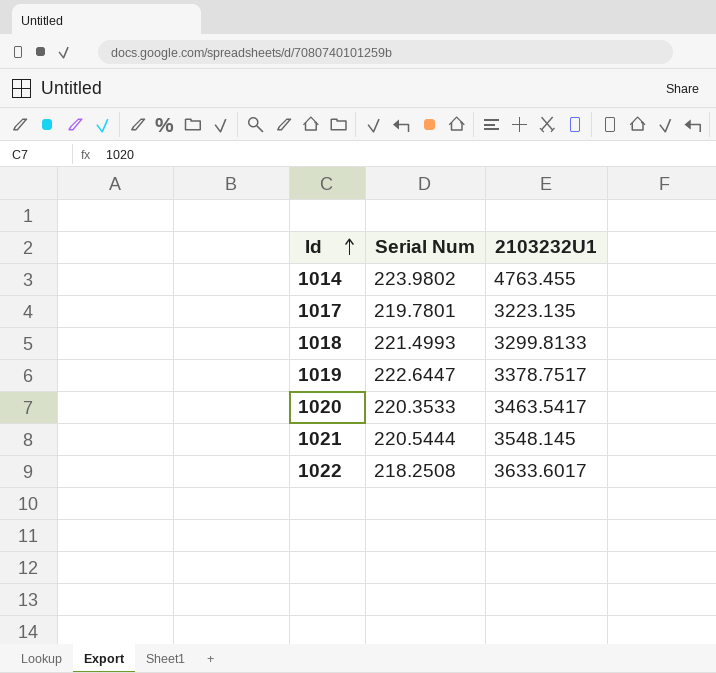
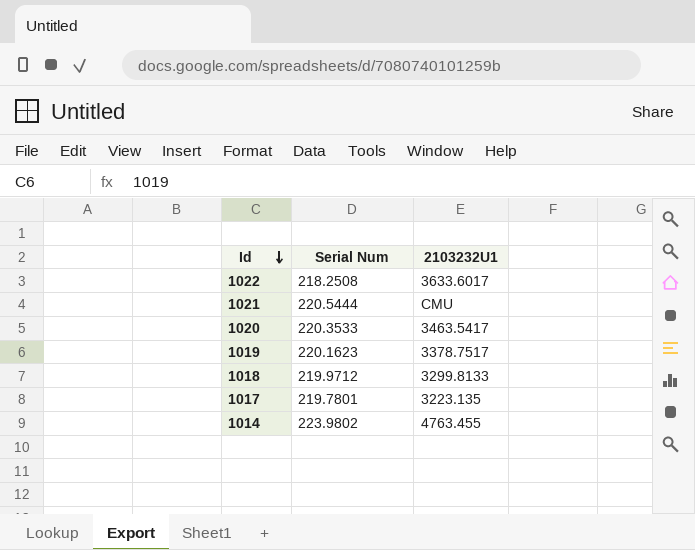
row order: Id ascending -> Id descending
1021 | 2103232U1: 3548.145 -> CMU
1019 | Serial Num: 222.6447 -> 220.1623
1018 | Serial Num: 221.4993 -> 219.9712

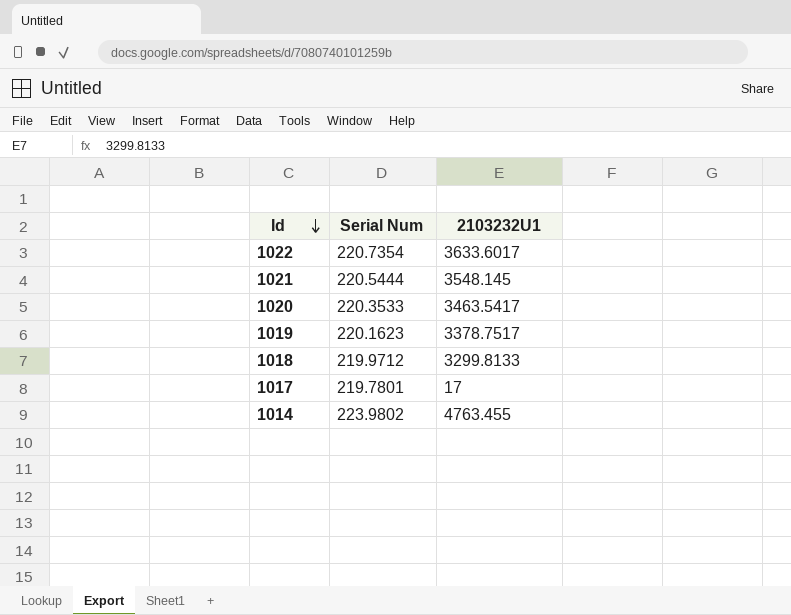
1022 | Serial Num: 218.2508 -> 220.7354
1021 | 2103232U1: CMU -> 3548.145
1017 | 2103232U1: 3223.135 -> 17

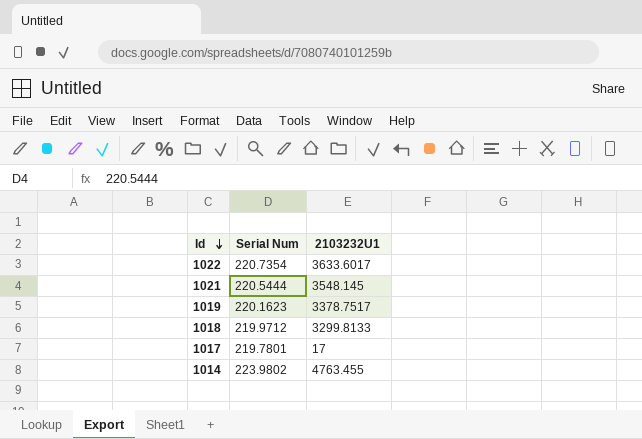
row 1020: 220.3533 | 3463.5417 -> none

